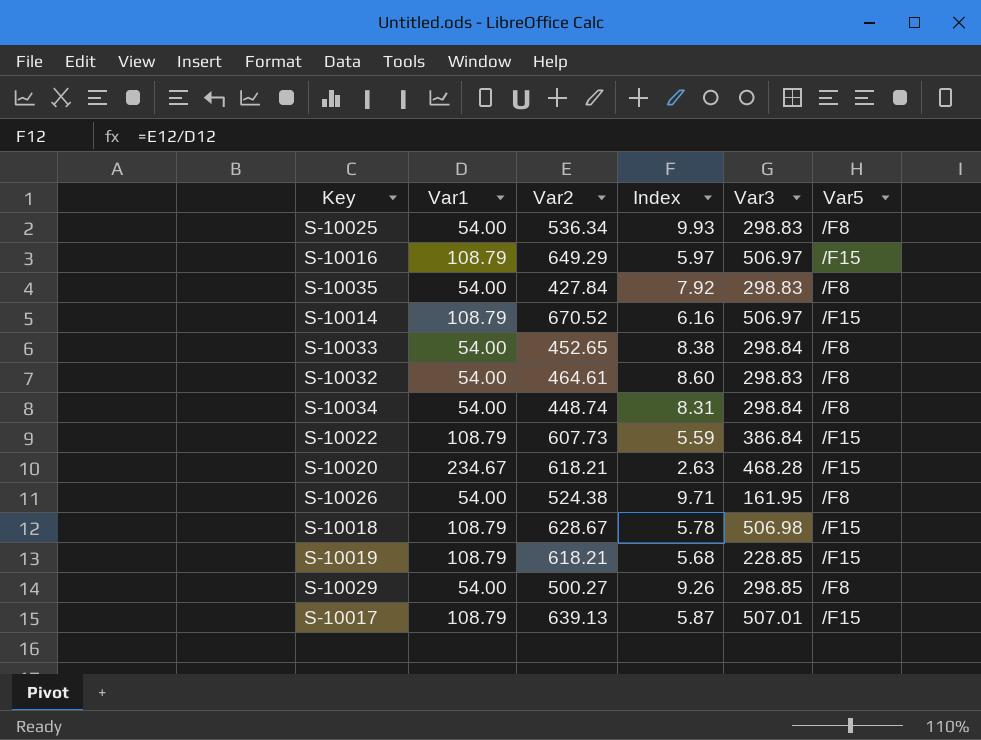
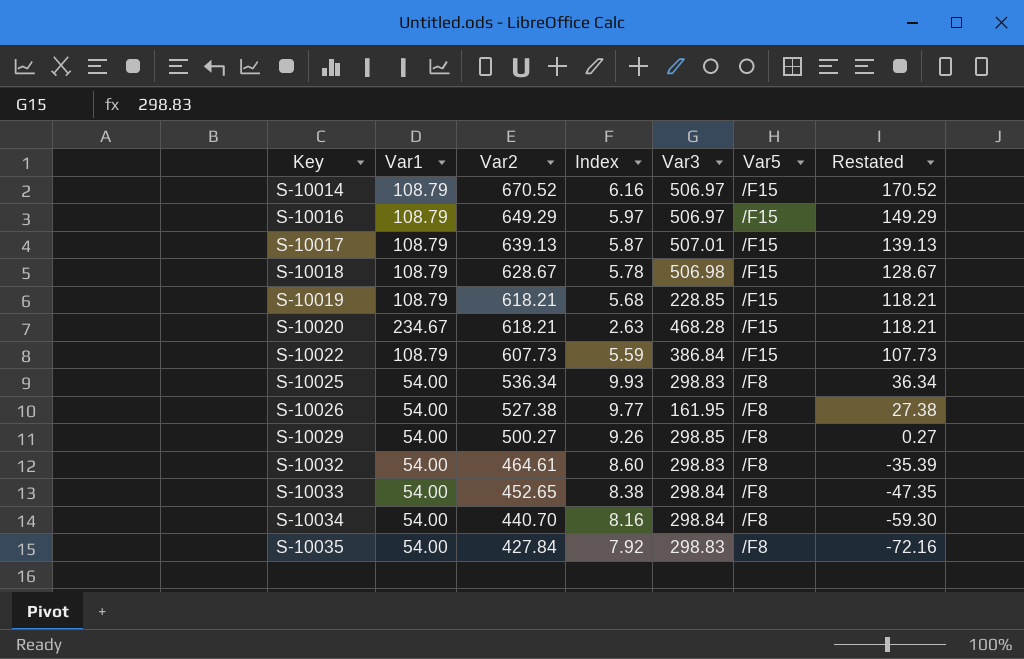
row order: none -> Key ascending
column Restated | formula: none -> [Var2] - 500
S-10026 | Var2: 524.38 -> 527.38
S-10026 | Index: 9.71 -> 9.77
S-10034 | Var2: 448.74 -> 440.70
S-10034 | Index: 8.31 -> 8.16

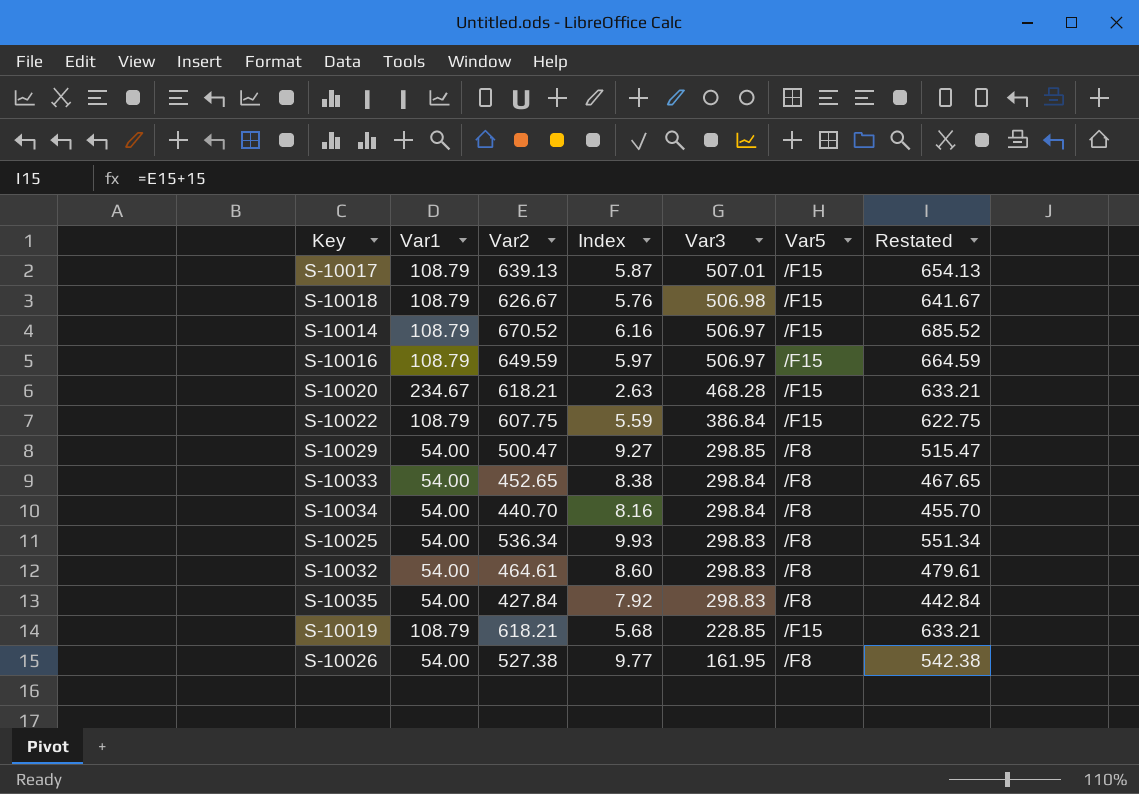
row order: Key ascending -> Var3 descending
column Restated | formula: [Var2] - 500 -> [Var2] + 15
S-10018 | Var2: 628.67 -> 626.67
S-10018 | Index: 5.78 -> 5.76
S-10016 | Var2: 649.29 -> 649.59
S-10022 | Var2: 607.73 -> 607.75
S-10029 | Var2: 500.27 -> 500.47
S-10029 | Index: 9.26 -> 9.27

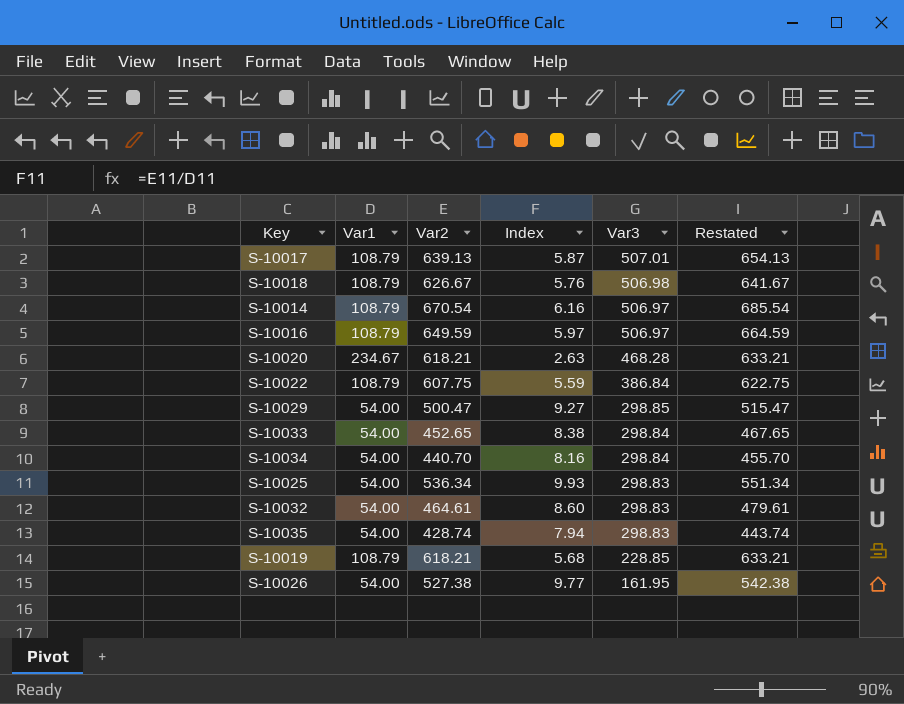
column Var5 | position: 6 -> none
S-10014 | Var2: 670.52 -> 670.54
S-10014 | Restated: 685.52 -> 685.54
S-10035 | Var2: 427.84 -> 428.74
S-10035 | Index: 7.92 -> 7.94
S-10035 | Restated: 442.84 -> 443.74

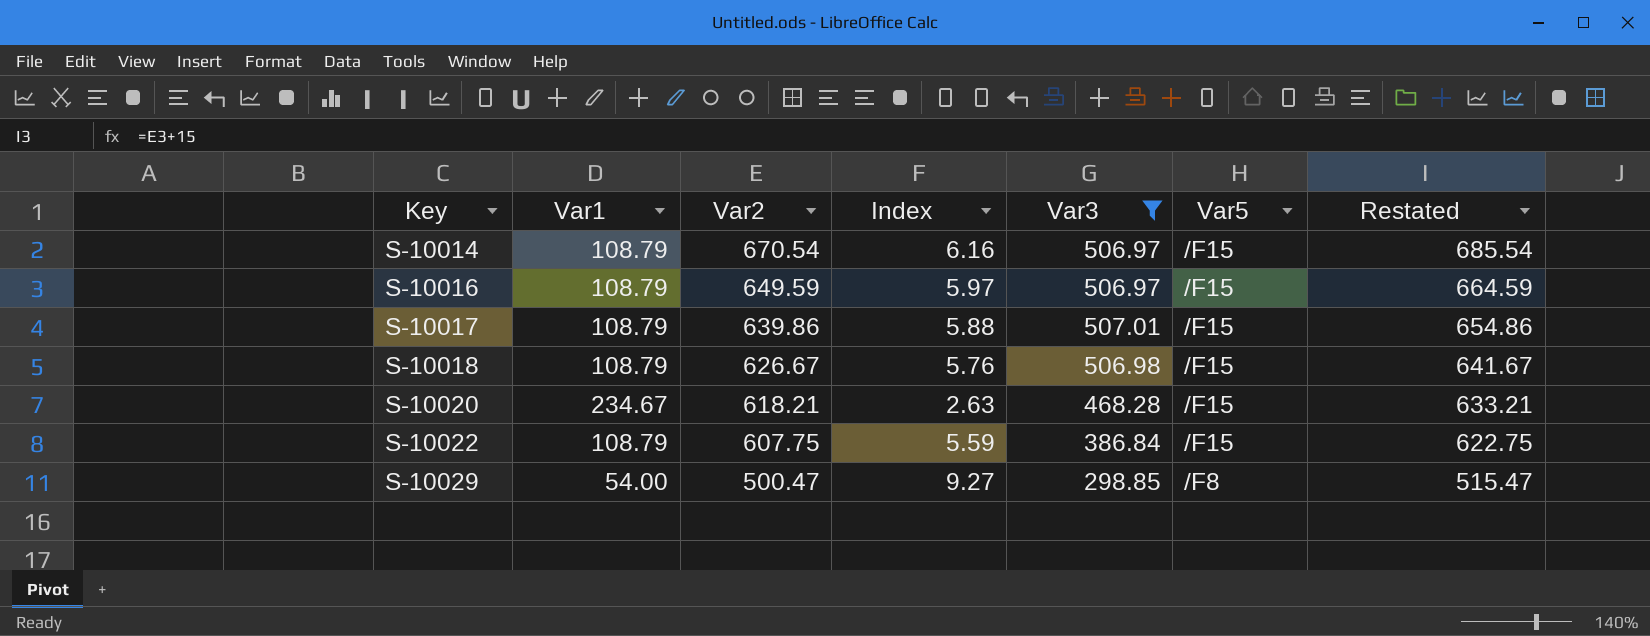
filter: none -> Var3 >= 298.85
row order: Var3 descending -> Key ascending
column Var5 | position: none -> 6
S-10017 | Var2: 639.13 -> 639.86
S-10017 | Index: 5.87 -> 5.88
S-10017 | Restated: 654.13 -> 654.86

